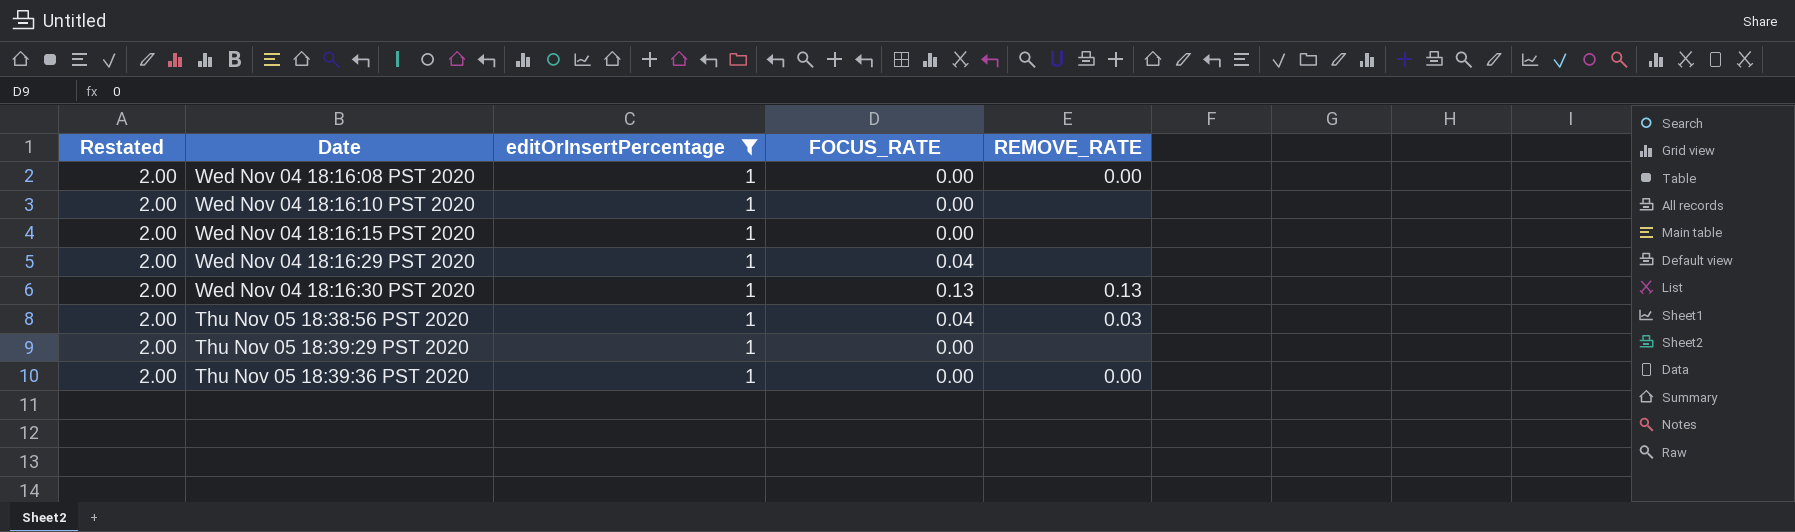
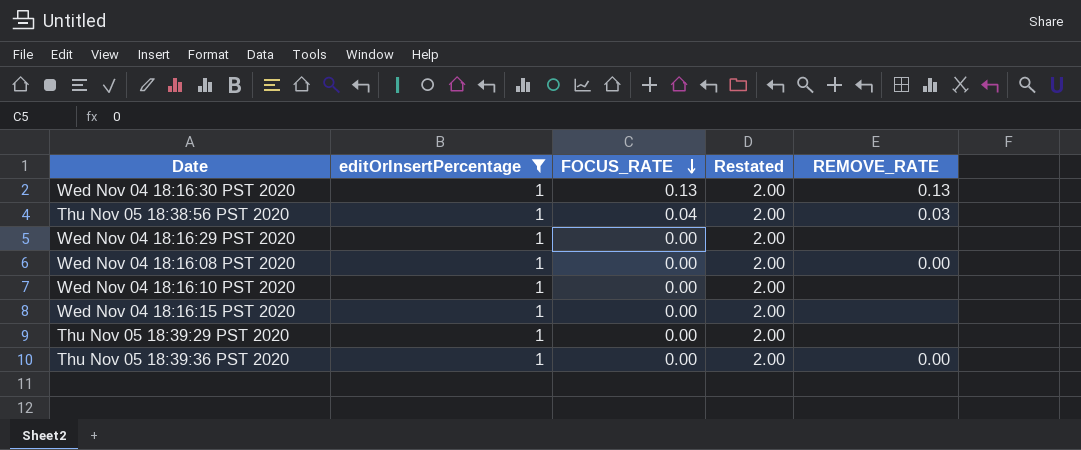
row order: none -> FOCUS_RATE descending
column Restated | position: 1 -> 4
Wed Nov 04 18:16:29 PST 2020 | FOCUS_RATE: 0.04 -> 0.00

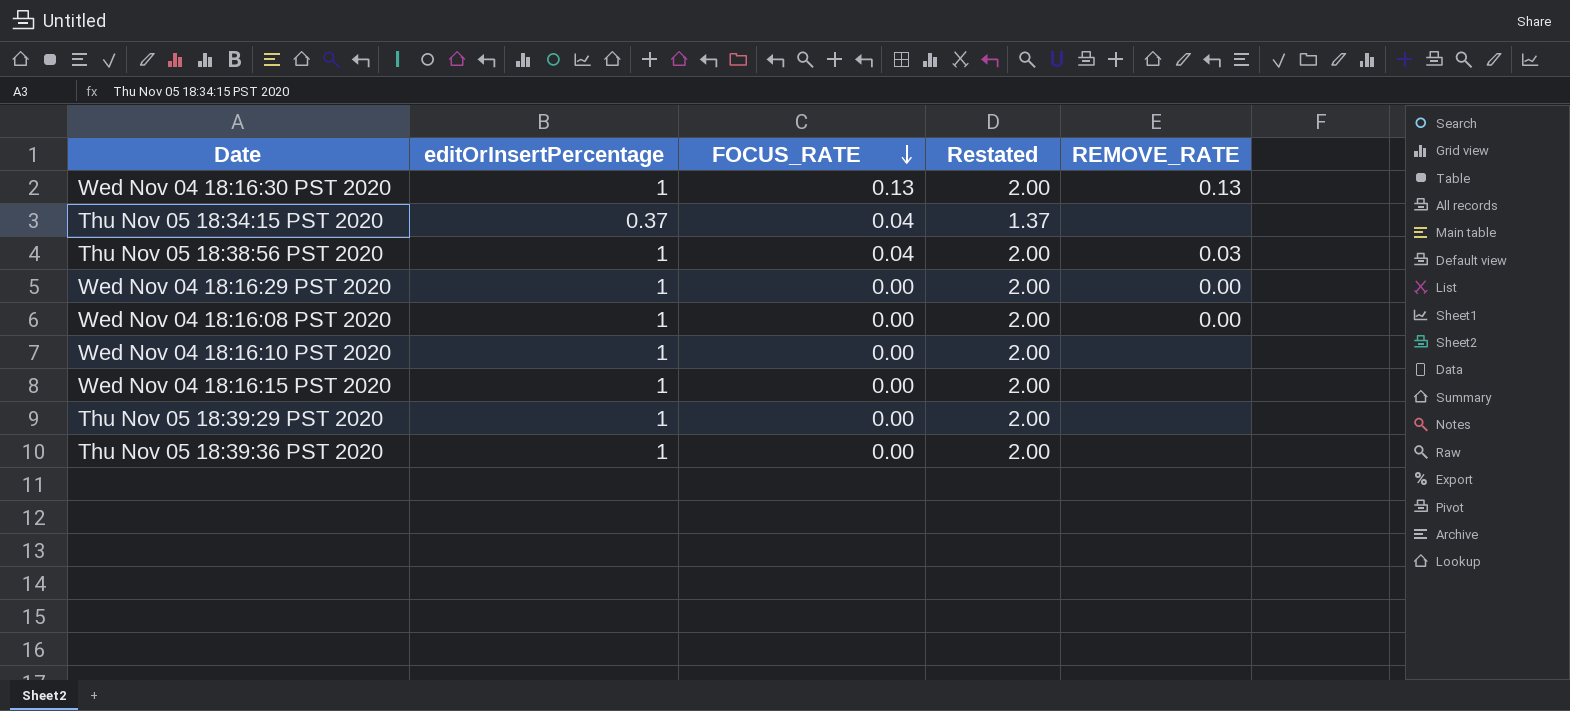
filter: editOrInsertPercentage = 1 -> none
Wed Nov 04 18:16:29 PST 2020 | REMOVE_RATE: none -> 0.00
Thu Nov 05 18:39:36 PST 2020 | REMOVE_RATE: 0.00 -> none

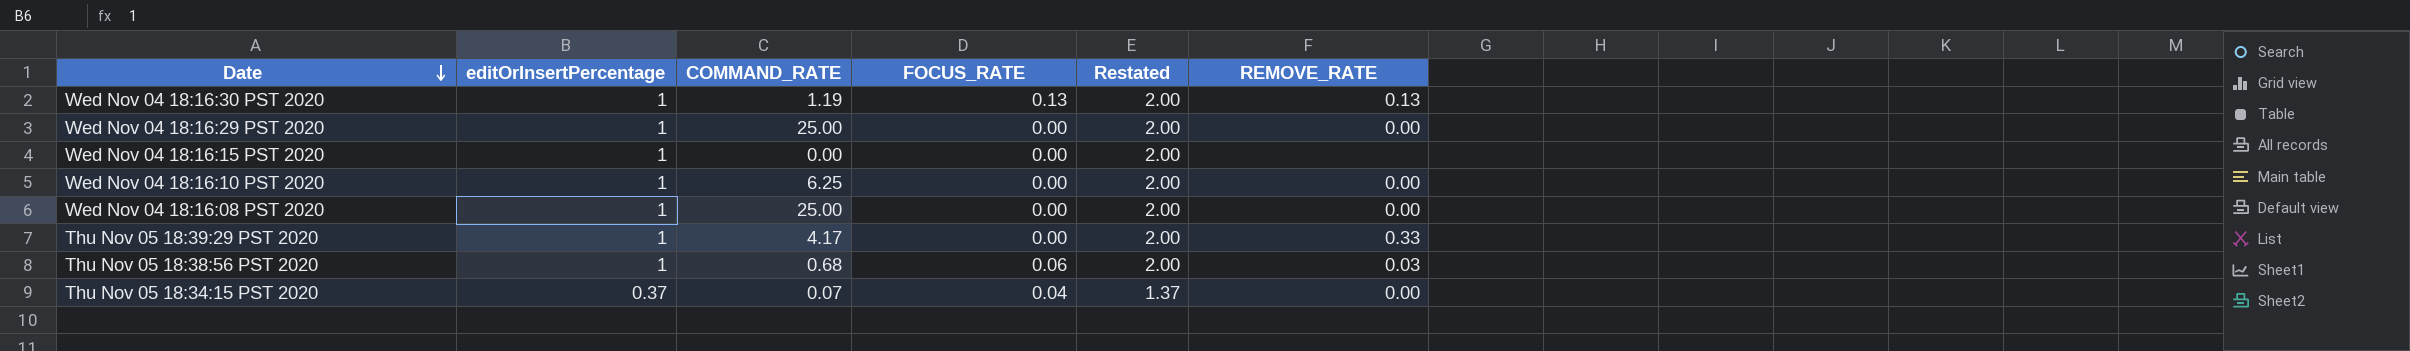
row order: FOCUS_RATE descending -> Date descending
column COMMAND_RATE | position: none -> 3
row Thu Nov 05 18:39:36 PST 2020: 1 | 0.00 | 2.00 | none -> none
Wed Nov 04 18:16:10 PST 2020 | REMOVE_RATE: none -> 0.00
Thu Nov 05 18:39:29 PST 2020 | REMOVE_RATE: none -> 0.33
Thu Nov 05 18:38:56 PST 2020 | FOCUS_RATE: 0.04 -> 0.06
Thu Nov 05 18:34:15 PST 2020 | REMOVE_RATE: none -> 0.00

